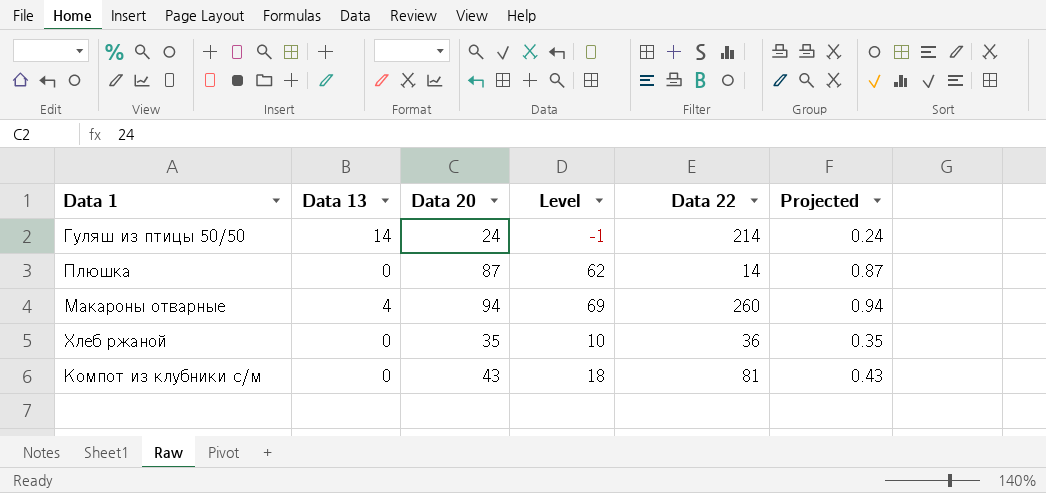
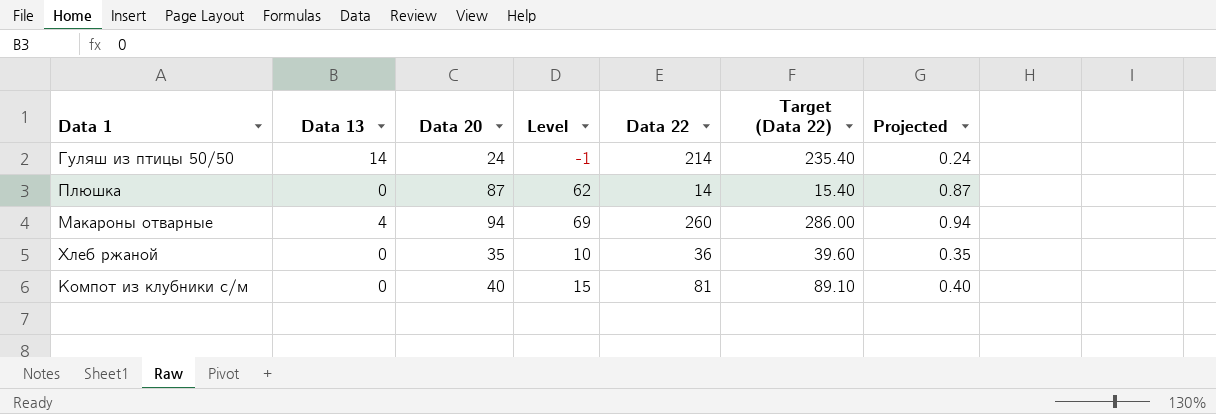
column Target (Data 22) | formula: none -> [Data 22] * 1.1
Компот из клубники с/м | Data 20: 43 -> 40
Компот из клубники с/м | Level: 18 -> 15
Компот из клубники с/м | Projected: 0.43 -> 0.40

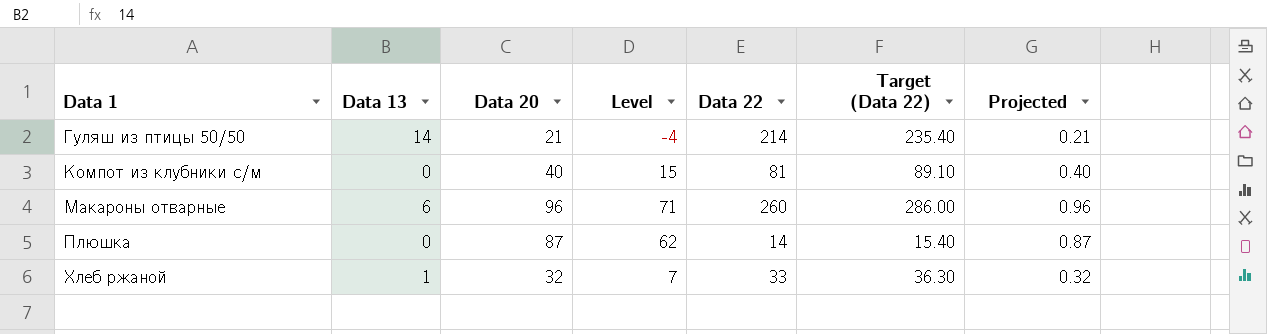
row order: none -> Data 1 ascending
Гуляш из птицы 50/50 | Data 20: 24 -> 21
Гуляш из птицы 50/50 | Level: -1 -> -4
Гуляш из птицы 50/50 | Projected: 0.24 -> 0.21
Макароны отварные | Data 13: 4 -> 6
Макароны отварные | Data 20: 94 -> 96
Макароны отварные | Level: 69 -> 71
Макароны отварные | Projected: 0.94 -> 0.96
Хлеб ржаной | Data 13: 0 -> 1
Хлеб ржаной | Data 20: 35 -> 32
Хлеб ржаной | Level: 10 -> 7
Хлеб ржаной | Data 22: 36 -> 33
Хлеб ржаной | Target (Data 22): 39.60 -> 36.30
Хлеб ржаной | Projected: 0.35 -> 0.32

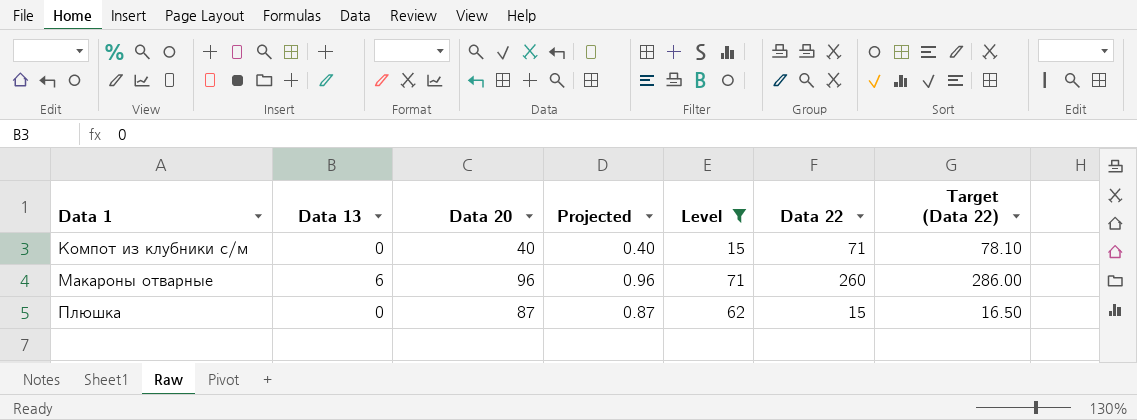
filter: none -> Level >= 15
column Projected | position: 7 -> 4
Компот из клубники с/м | Data 22: 81 -> 71
Компот из клубники с/м | Target (Data 22): 89.10 -> 78.10
Плюшка | Data 22: 14 -> 15
Плюшка | Target (Data 22): 15.40 -> 16.50

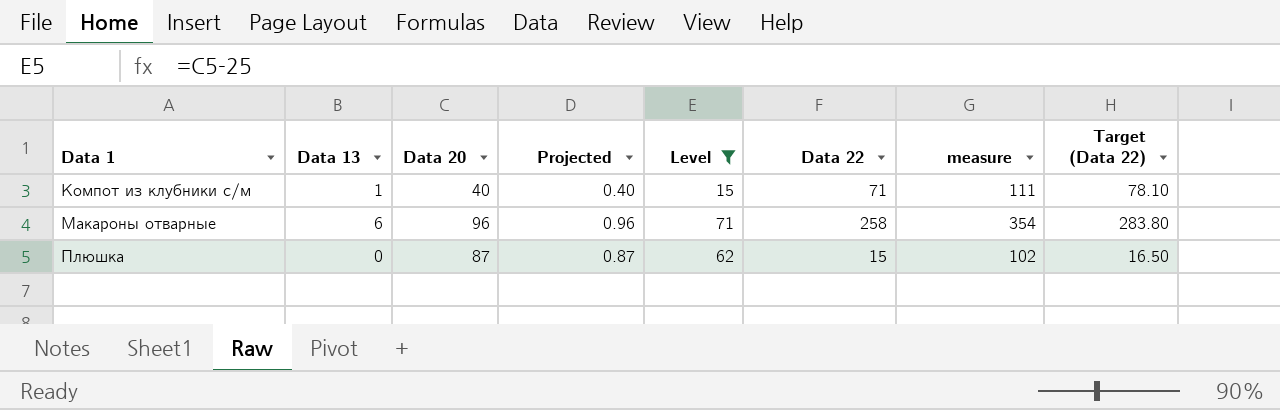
column measure | formula: none -> [Data 20] + [Data 22]
Компот из клубники с/м | Data 13: 0 -> 1
Макароны отварные | Data 22: 260 -> 258
Макароны отварные | Target (Data 22): 286.00 -> 283.80

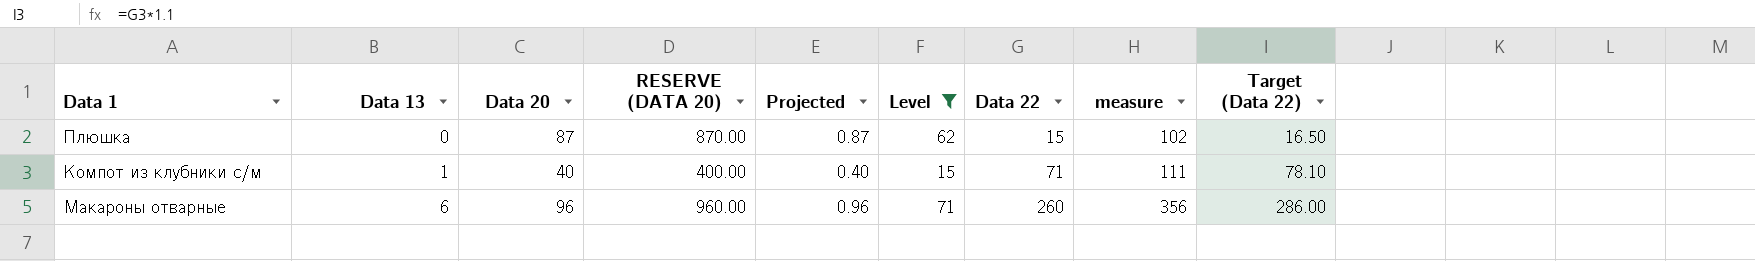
row order: Data 1 ascending -> Data 13 ascending
column RESERVE (DATA 20) | formula: none -> [Data 20] * 10
Макароны отварные | Data 22: 258 -> 260
Макароны отварные | measure: 354 -> 356
Макароны отварные | Target (Data 22): 283.80 -> 286.00

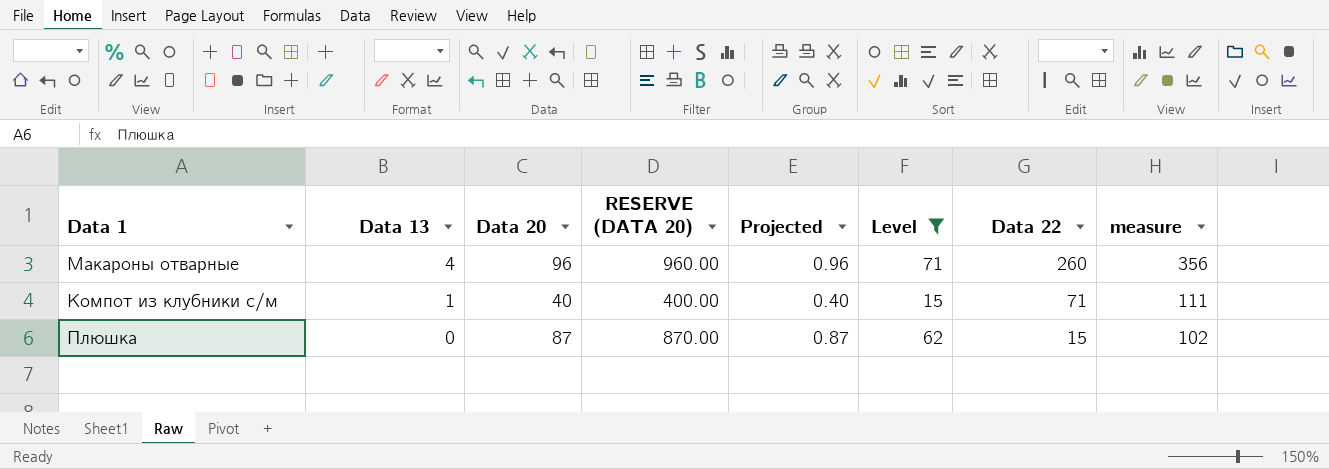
row order: Data 13 ascending -> Data 13 descending
column Target (Data 22) | formula: [Data 22] * 1.1 -> none
Макароны отварные | Data 13: 6 -> 4

